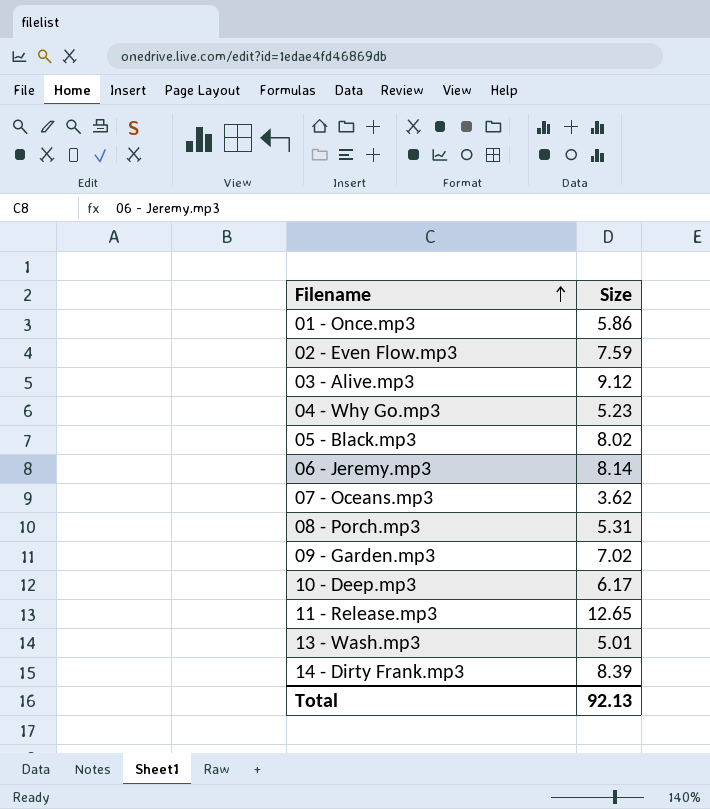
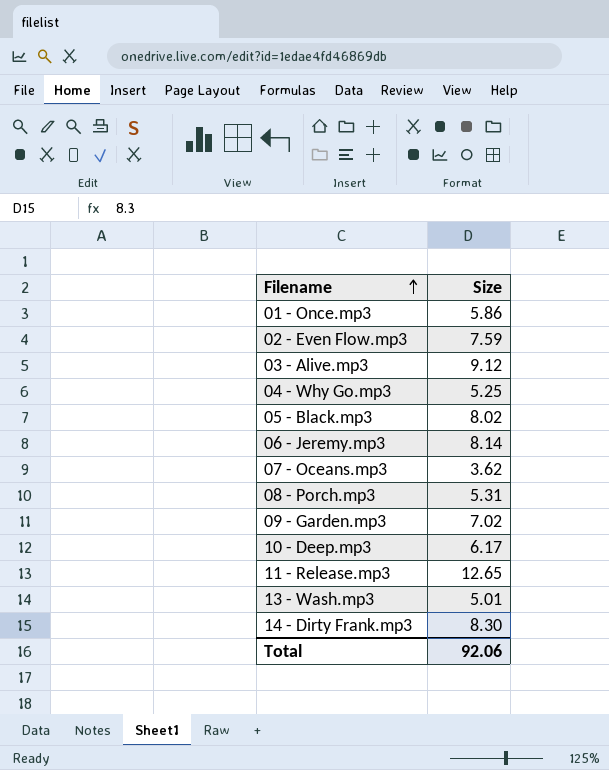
04 - Why Go.mp3 | Size: 5.23 -> 5.25
14 - Dirty Frank.mp3 | Size: 8.39 -> 8.30
Total | Size: 92.13 -> 92.06

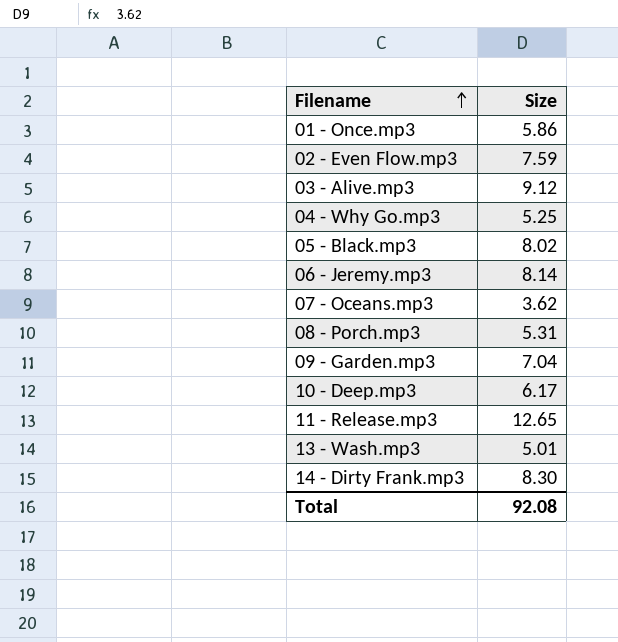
09 - Garden.mp3 | Size: 7.02 -> 7.04
Total | Size: 92.06 -> 92.08

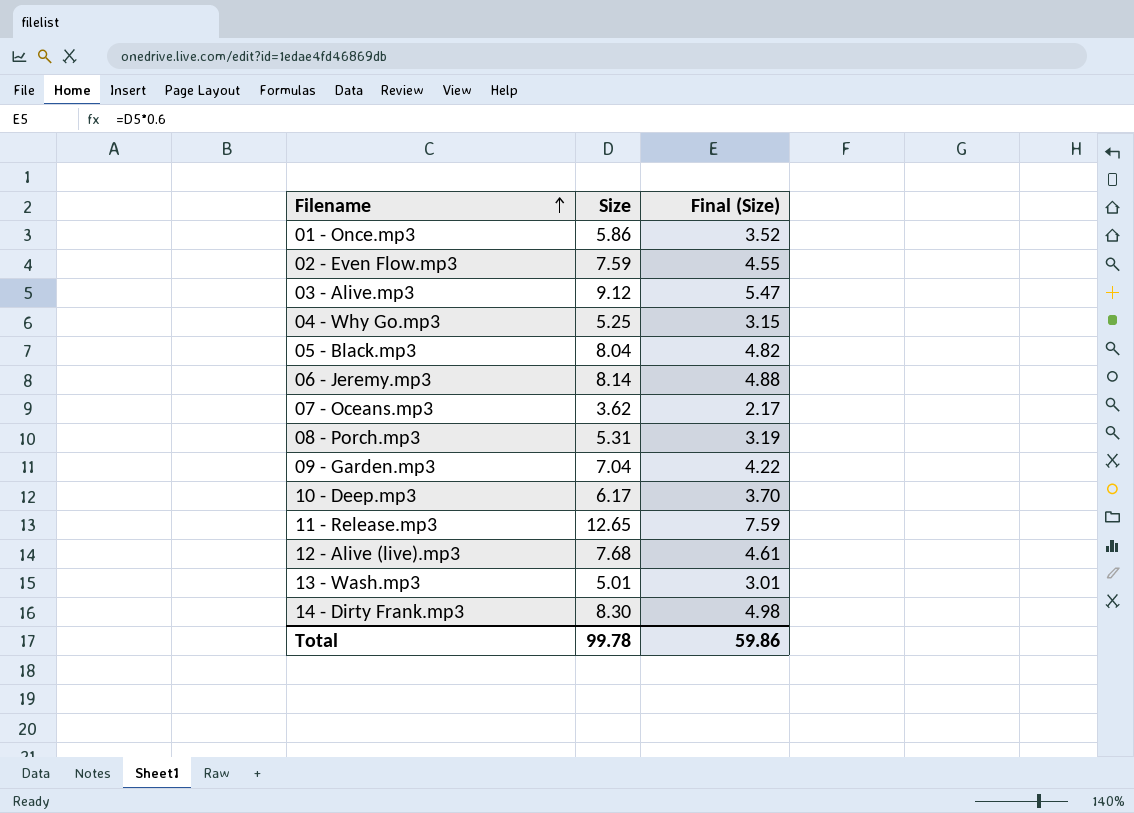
column Final (Size) | formula: none -> [Size] * 0.6
05 - Black.mp3 | Size: 8.02 -> 8.04
row 12 - Alive (live).mp3: none -> 7.68 | 4.61
Total | Size: 92.08 -> 99.78

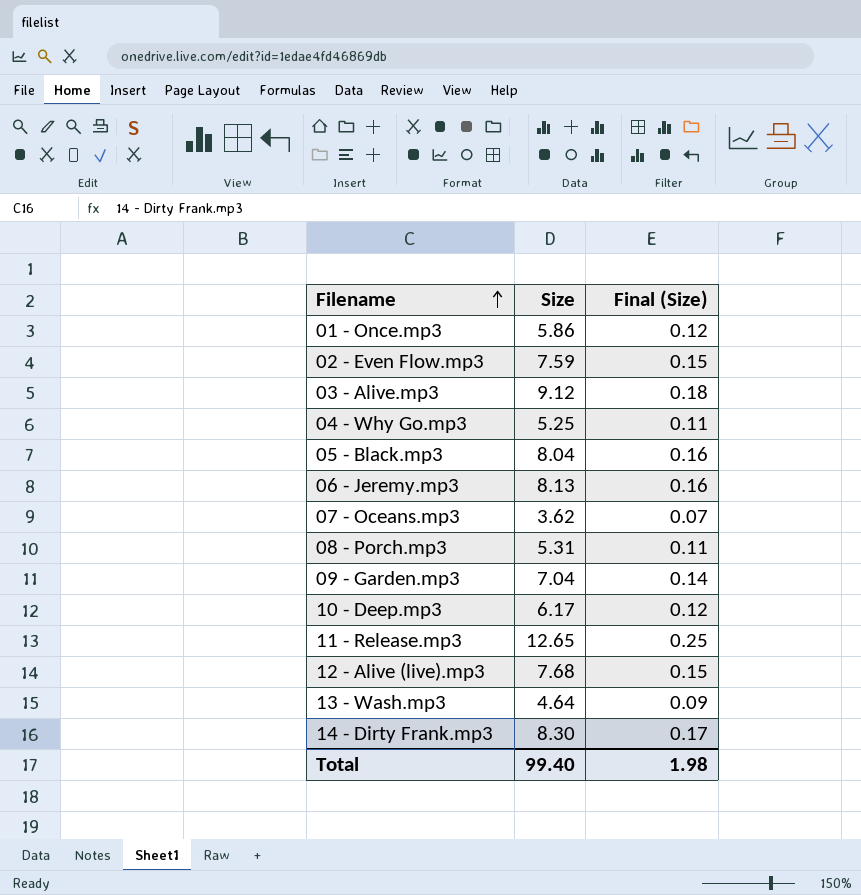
column Final (Size) | formula: [Size] * 0.6 -> [Size] * 0.02
06 - Jeremy.mp3 | Size: 8.14 -> 8.13
13 - Wash.mp3 | Size: 5.01 -> 4.64
Total | Size: 99.78 -> 99.40
Total | Final (Size): 59.86 -> 1.98

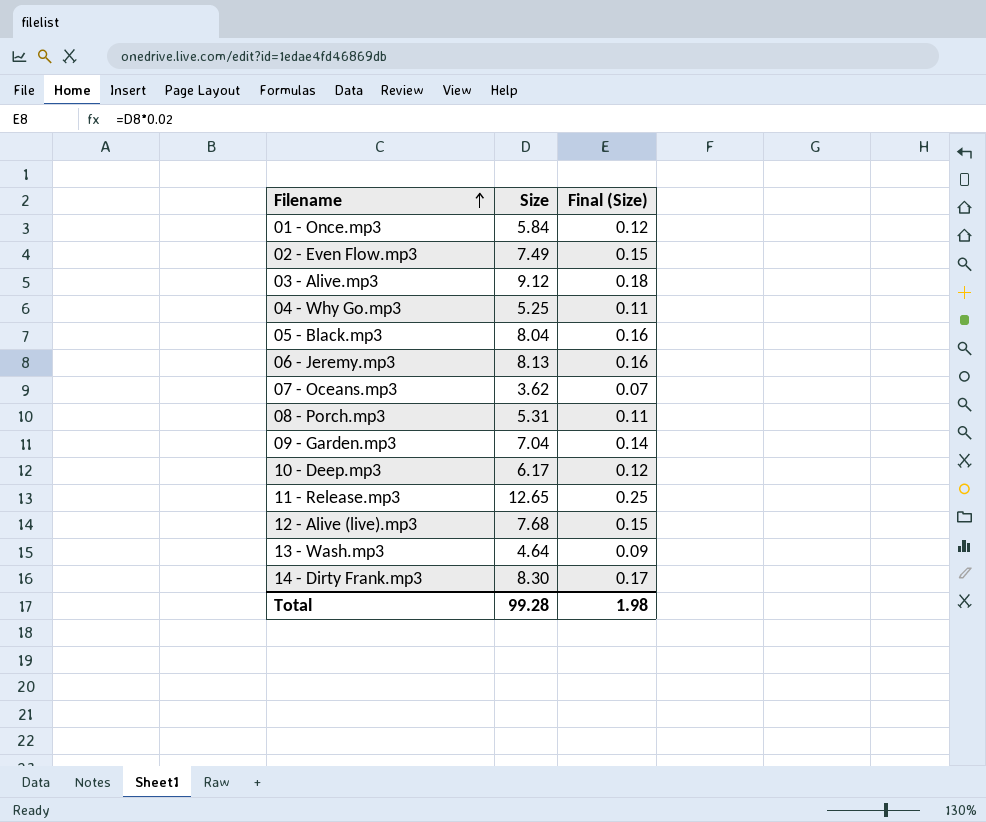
01 - Once.mp3 | Size: 5.86 -> 5.84
02 - Even Flow.mp3 | Size: 7.59 -> 7.49
Total | Size: 99.40 -> 99.28

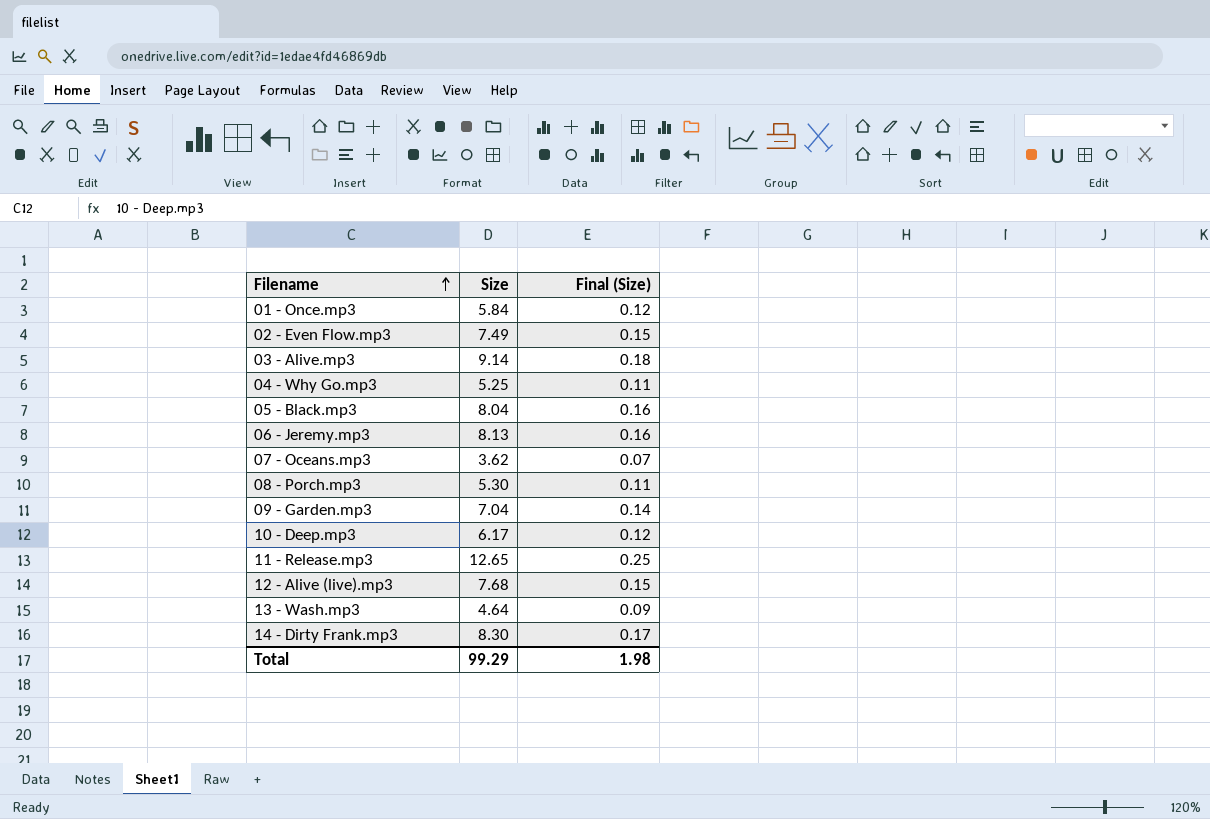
03 - Alive.mp3 | Size: 9.12 -> 9.14
08 - Porch.mp3 | Size: 5.31 -> 5.30
Total | Size: 99.28 -> 99.29

